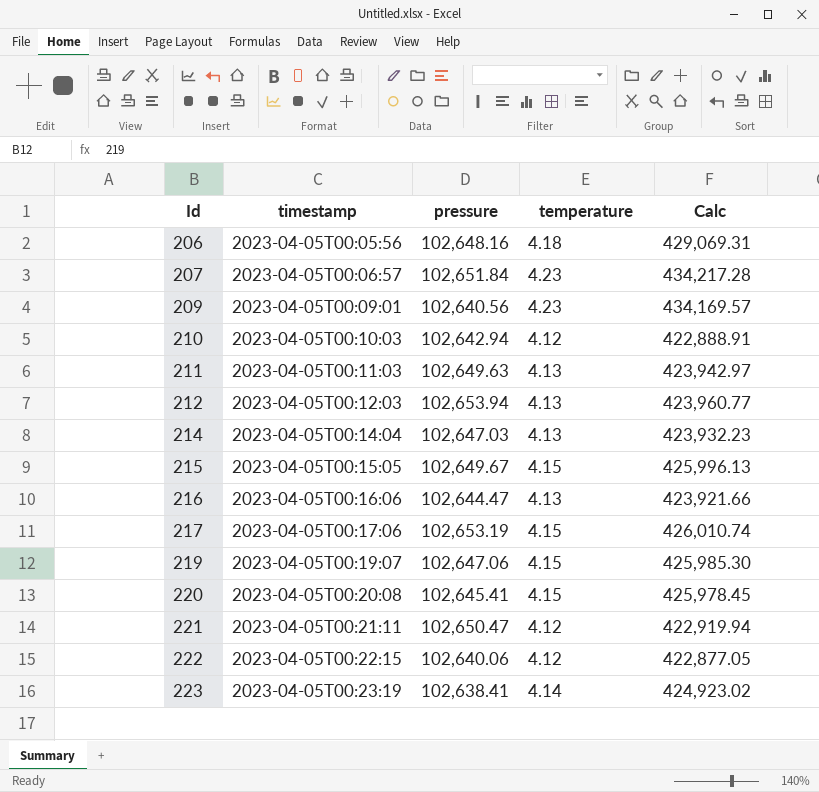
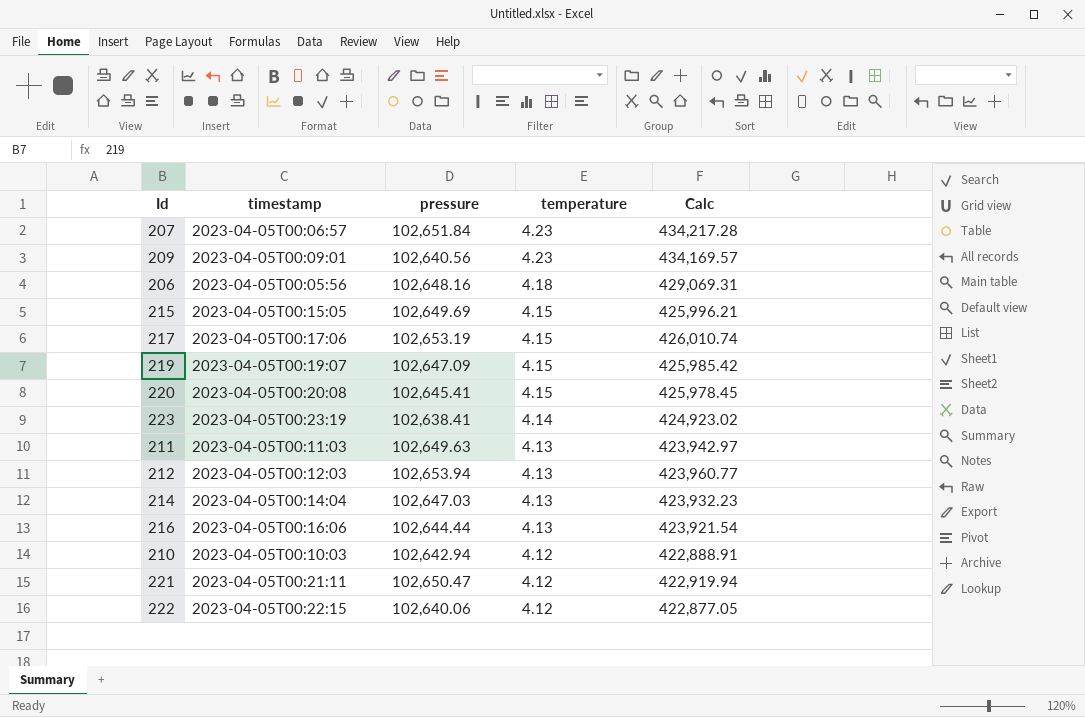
row order: Id ascending -> temperature descending
215 | pressure: 102,649.67 -> 102,649.69
215 | Calc: 425,996.13 -> 425,996.21
219 | pressure: 102,647.06 -> 102,647.09
219 | Calc: 425,985.30 -> 425,985.42
216 | pressure: 102,644.47 -> 102,644.44
216 | Calc: 423,921.66 -> 423,921.54

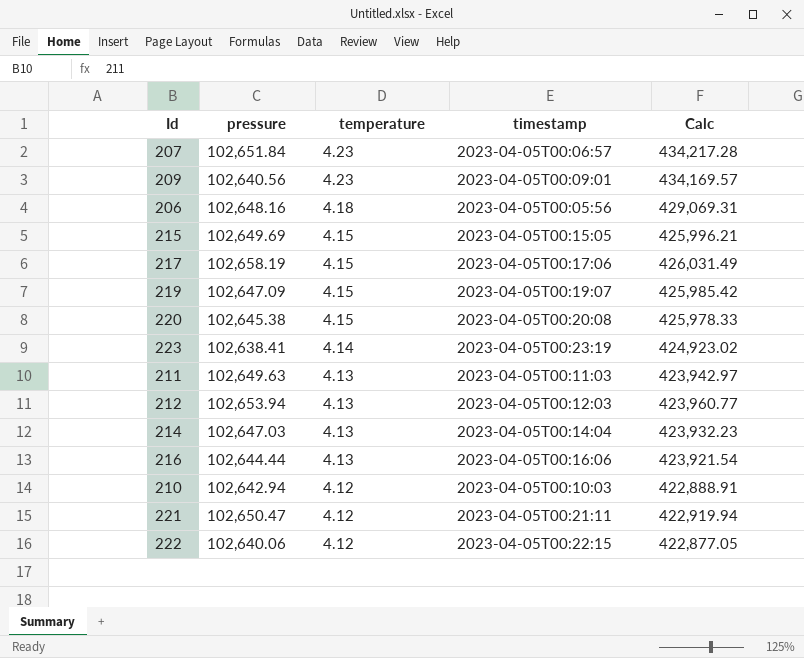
column timestamp | position: 2 -> 4
217 | pressure: 102,653.19 -> 102,658.19
217 | Calc: 426,010.74 -> 426,031.49
220 | pressure: 102,645.41 -> 102,645.38
220 | Calc: 425,978.45 -> 425,978.33

